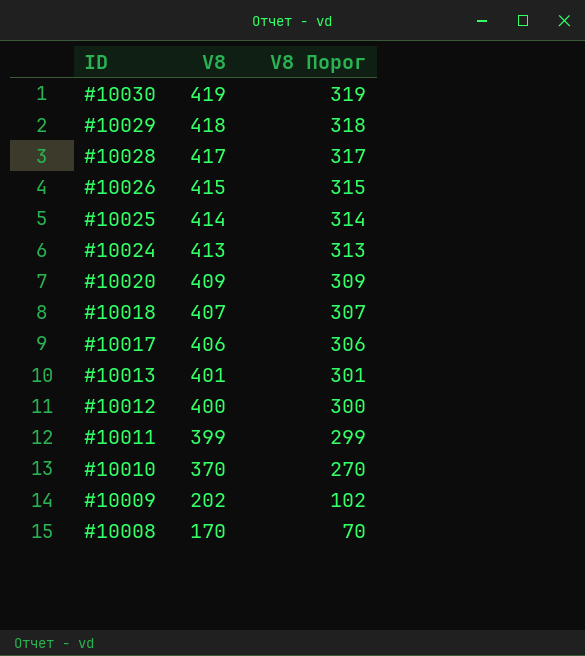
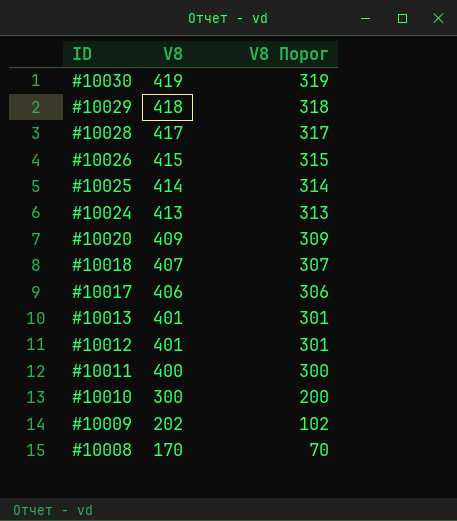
#10012 | V8: 400 -> 401
#10012 | V8 Порог: 300 -> 301
#10011 | V8: 399 -> 400
#10011 | V8 Порог: 299 -> 300
#10010 | V8: 370 -> 300
#10010 | V8 Порог: 270 -> 200

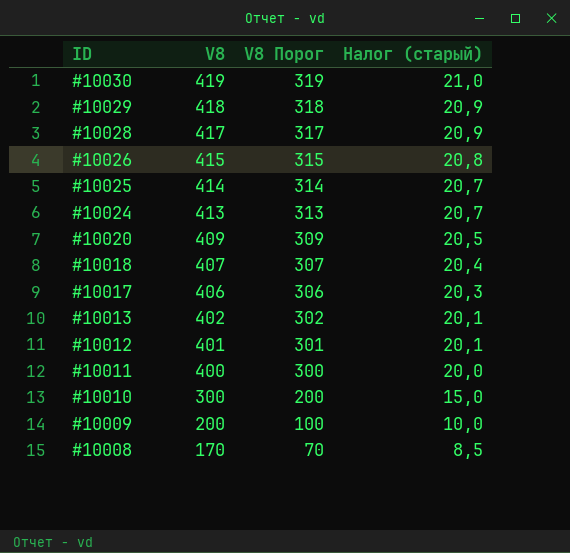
column Налог (старый) | formula: none -> [V8] * 0,05
#10013 | V8: 401 -> 402
#10013 | V8 Порог: 301 -> 302
#10009 | V8: 202 -> 200
#10009 | V8 Порог: 102 -> 100

